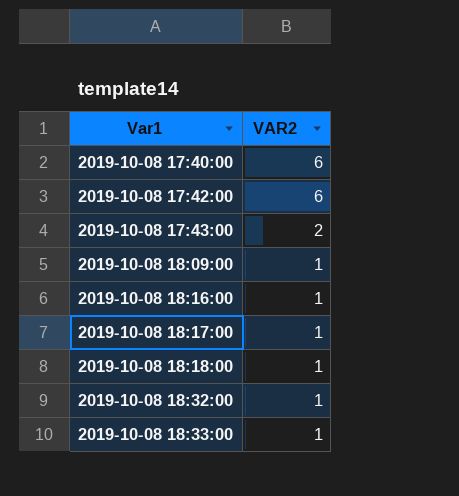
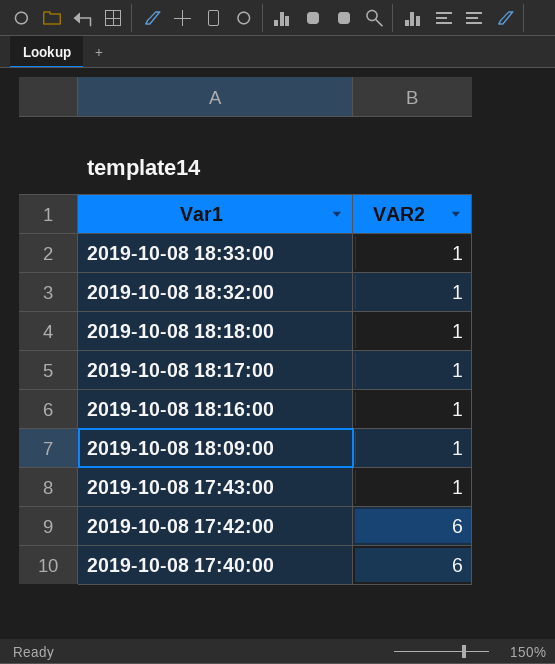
row order: Var1 ascending -> Var1 descending
2019-10-08 17:43:00 | VAR2: 2 -> 1

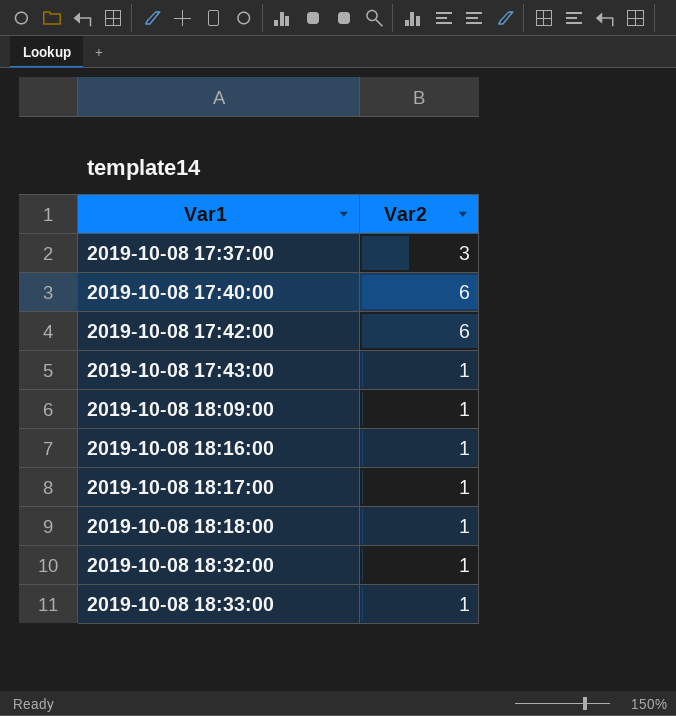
row order: Var1 descending -> Var1 ascending
column name: VAR2 -> Var2
row 2019-10-08 17:37:00: none -> 3

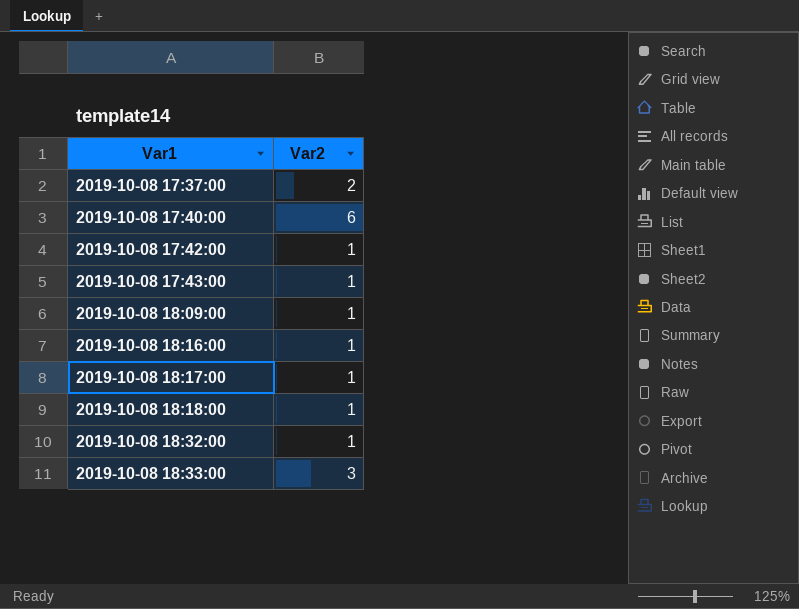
2019-10-08 17:37:00 | Var2: 3 -> 2
2019-10-08 17:42:00 | Var2: 6 -> 1
2019-10-08 18:33:00 | Var2: 1 -> 3

